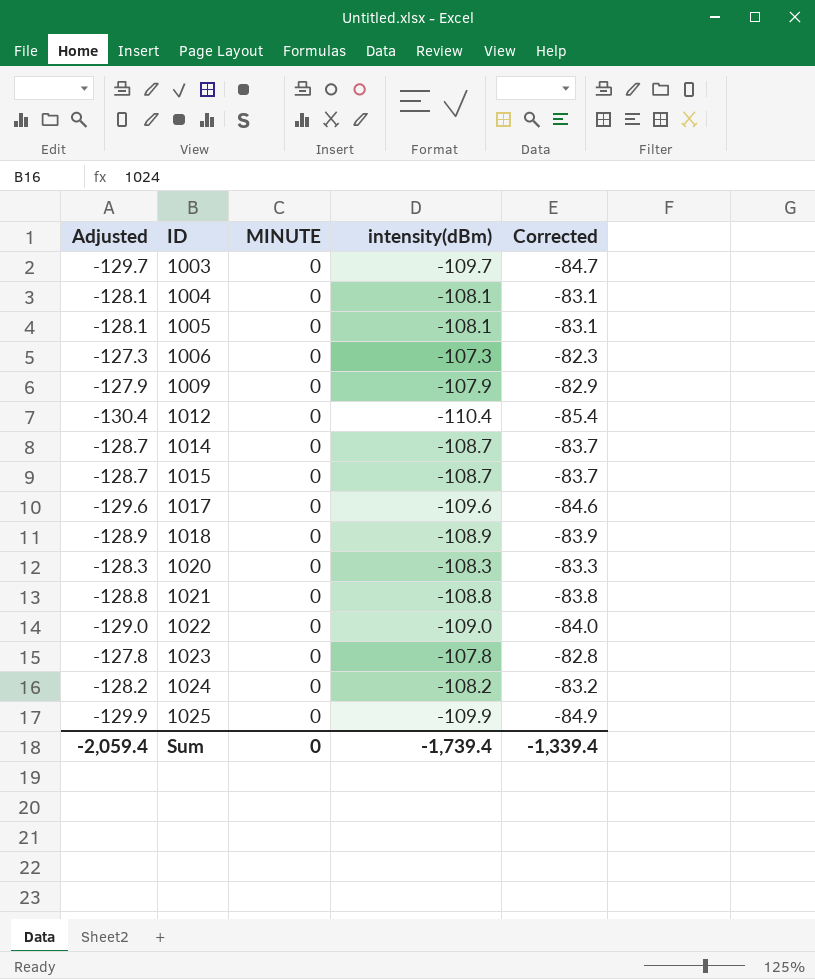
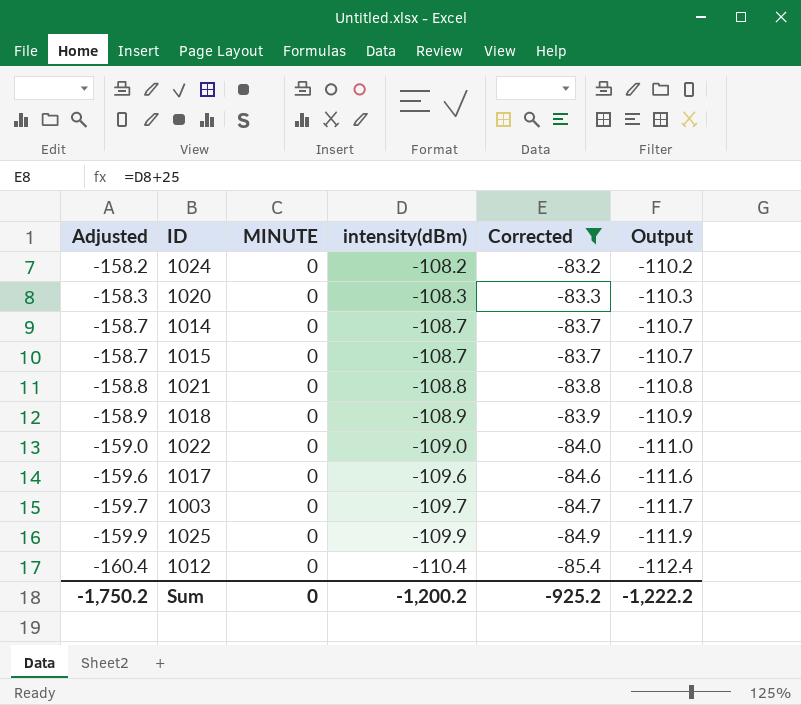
filter: none -> Corrected <= -83.2
row order: ID ascending -> Adjusted descending
column Adjusted | formula: [intensity(dBm)] - 20 -> [intensity(dBm)] - 50
column Output | formula: none -> [intensity(dBm)] - 2
Sum | Adjusted: -2,059.4 -> -1,750.2
Sum | intensity(dBm): -1,739.4 -> -1,200.2
Sum | Corrected: -1,339.4 -> -925.2

